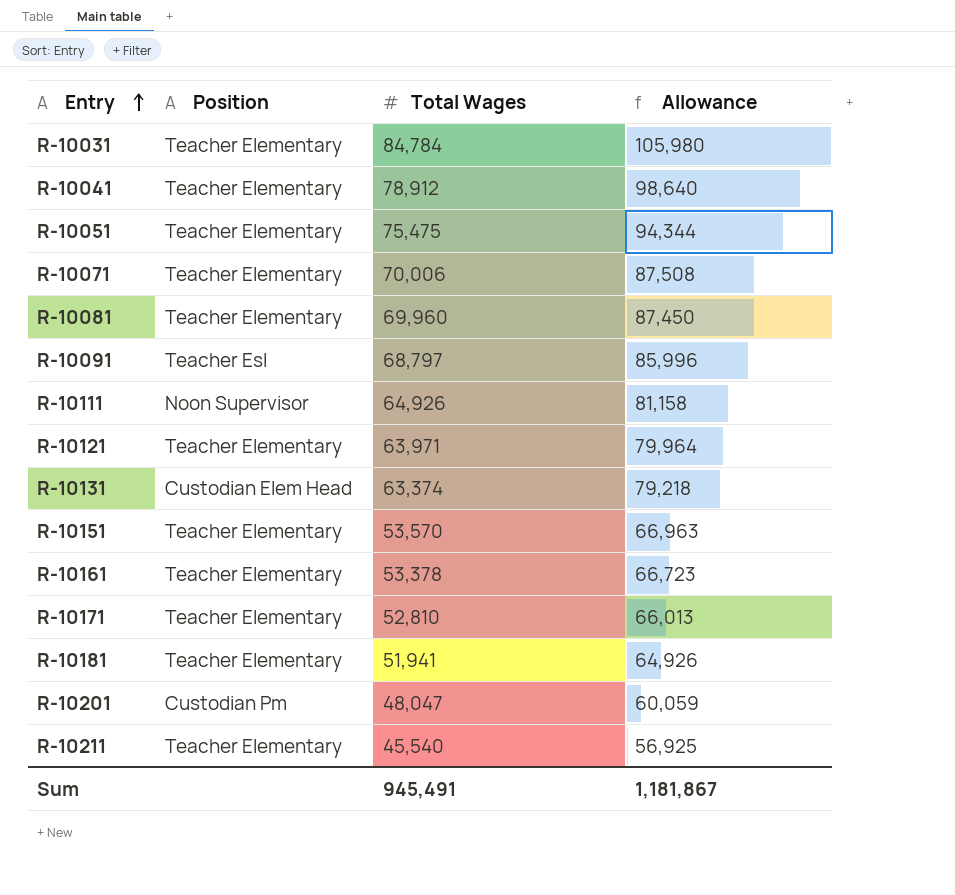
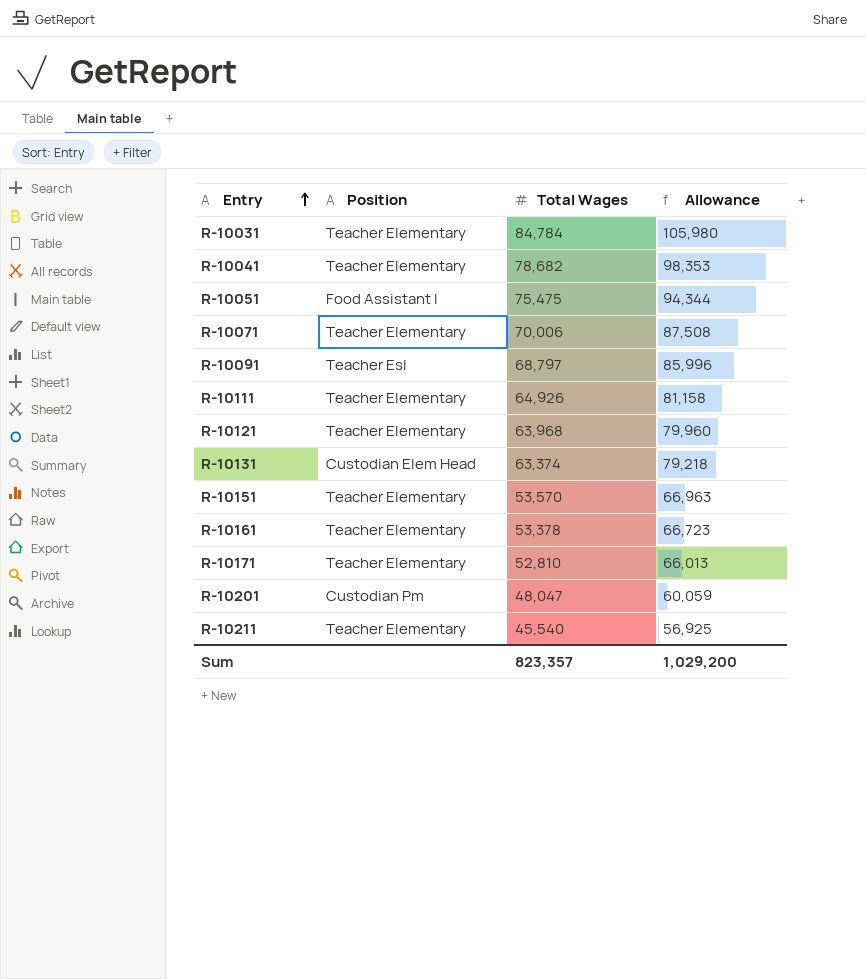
row R-10081: Teacher Elementary | 69,960 | 87,450 -> none
row R-10181: Teacher Elementary | 51,941 | 64,926 -> none
R-10041 | Total Wages: 78,912 -> 78,682
R-10041 | Allowance: 98,640 -> 98,353
R-10051 | Position: Teacher Elementary -> Food Assistant I
R-10111 | Position: Noon Supervisor -> Teacher Elementary
R-10121 | Total Wages: 63,971 -> 63,968
R-10121 | Allowance: 79,964 -> 79,960
Sum | Total Wages: 945,491 -> 823,357
Sum | Allowance: 1,181,867 -> 1,029,200

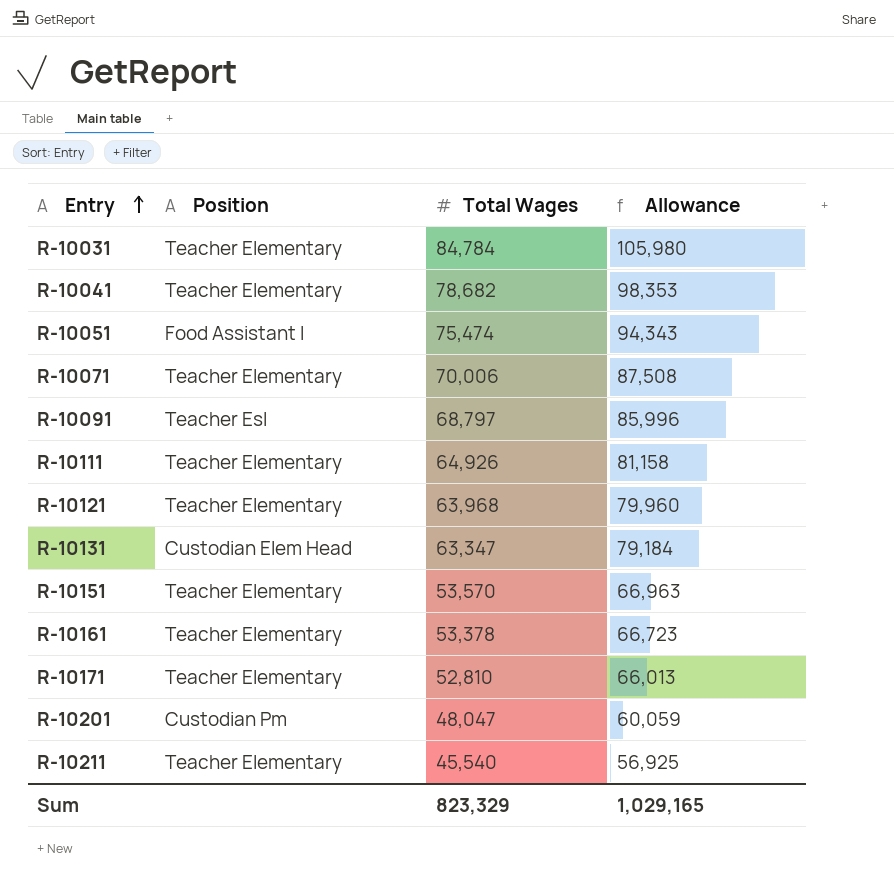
R-10051 | Total Wages: 75,475 -> 75,474
R-10051 | Allowance: 94,344 -> 94,343
R-10131 | Total Wages: 63,374 -> 63,347
R-10131 | Allowance: 79,218 -> 79,184
Sum | Total Wages: 823,357 -> 823,329
Sum | Allowance: 1,029,200 -> 1,029,165

